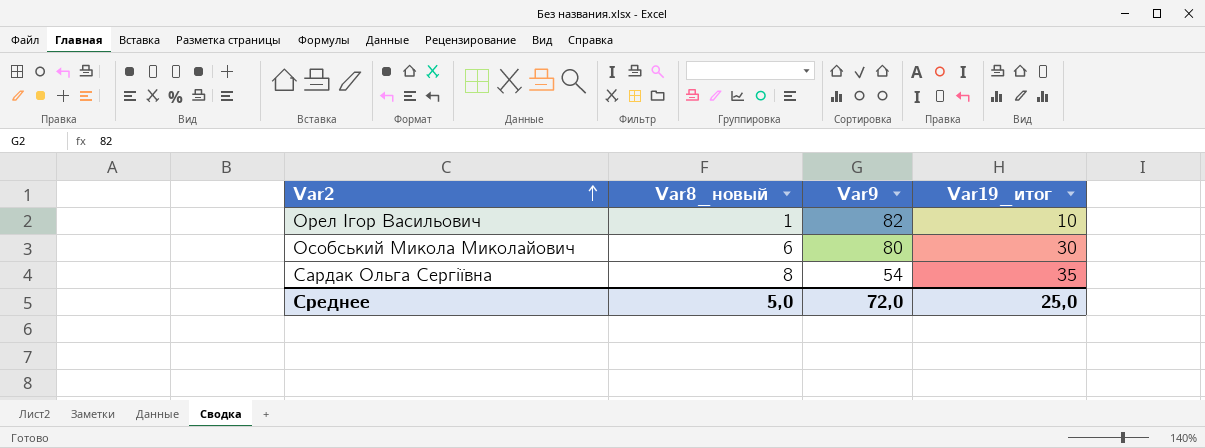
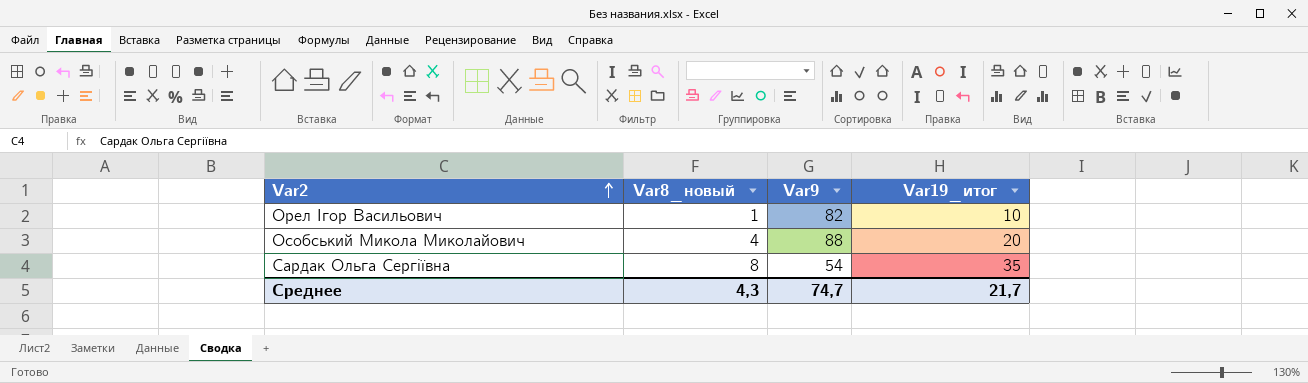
Особський Микола Миколайович | Var8_новый: 6 -> 4
Особський Микола Миколайович | Var9: 80 -> 88
Особський Микола Миколайович | Var19_итог: 30 -> 20
Среднее | Var8_новый: 5,0 -> 4,3
Среднее | Var9: 72,0 -> 74,7
Среднее | Var19_итог: 25,0 -> 21,7

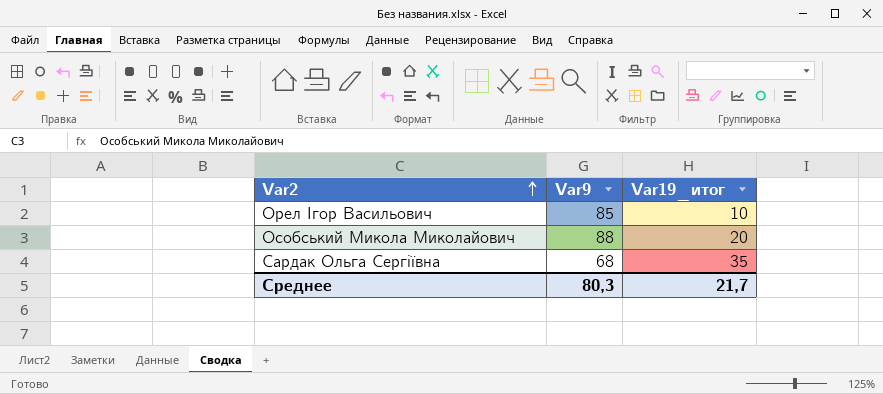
column Var8_новый | position: 2 -> none
Орел Ігор Васильович | Var9: 82 -> 85
Сардак Ольга Сергіївна | Var9: 54 -> 68
Среднее | Var9: 74,7 -> 80,3

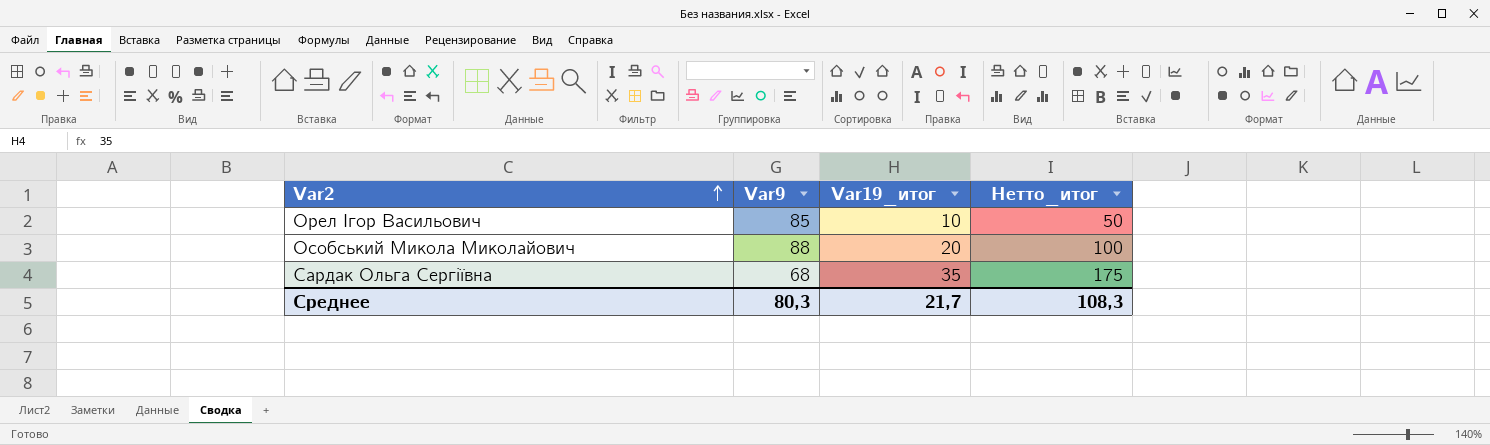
column Нетто_итог | formula: none -> [Var19_итог] * 5

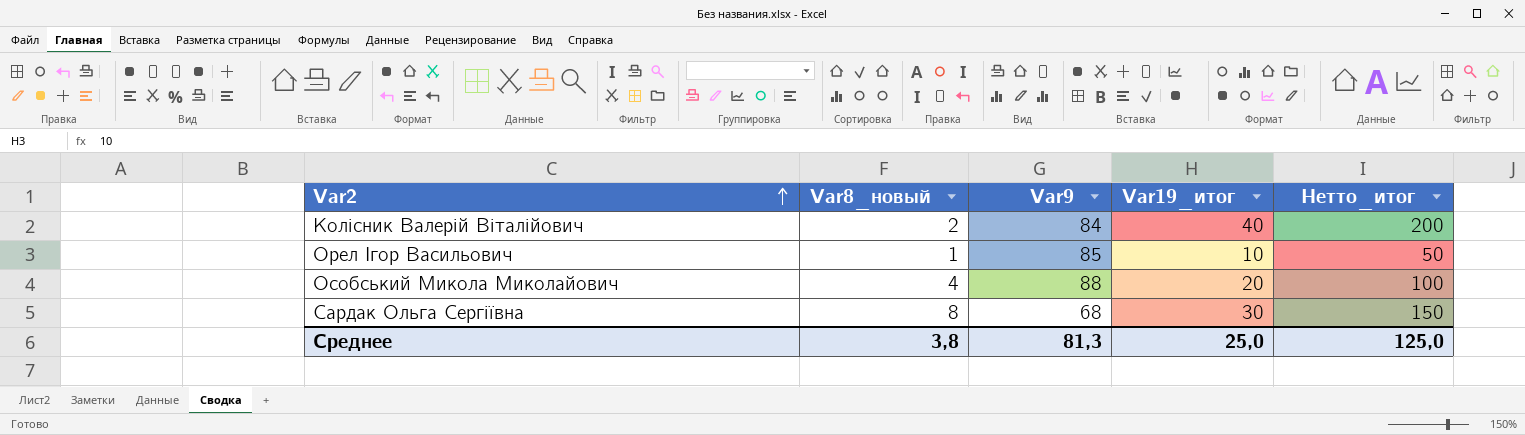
column Var8_новый | position: none -> 2
row Колісник Валерій Віталійович: none -> 2 | 84 | 40 | 200
Сардак Ольга Сергіївна | Var19_итог: 35 -> 30
Сардак Ольга Сергіївна | Нетто_итог: 175 -> 150
Среднее | Var9: 80,3 -> 81,3
Среднее | Var19_итог: 21,7 -> 25,0
Среднее | Нетто_итог: 108,3 -> 125,0

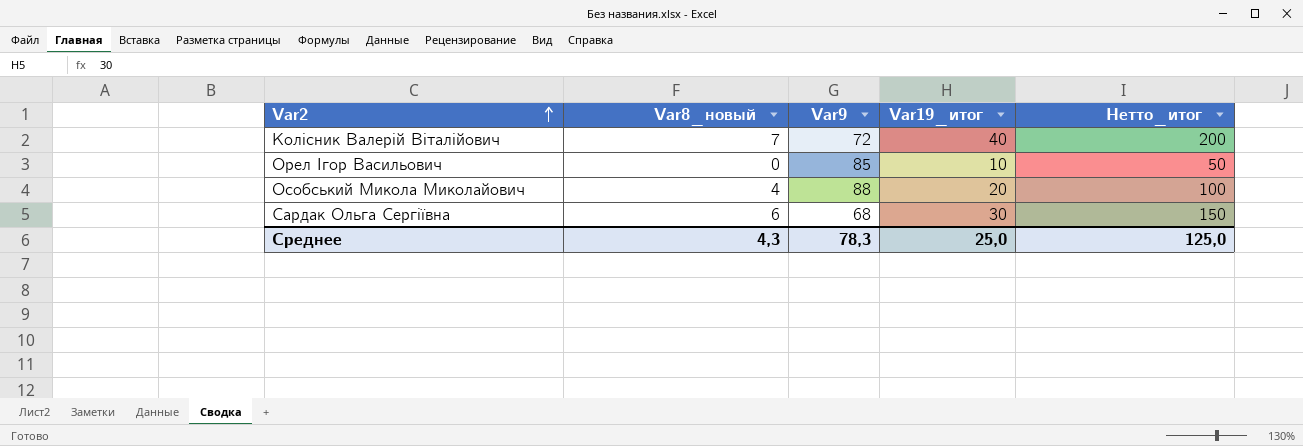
Колісник Валерій Віталійович | Var8_новый: 2 -> 7
Колісник Валерій Віталійович | Var9: 84 -> 72
Орел Ігор Васильович | Var8_новый: 1 -> 0
Сардак Ольга Сергіївна | Var8_новый: 8 -> 6
Среднее | Var8_новый: 3,8 -> 4,3
Среднее | Var9: 81,3 -> 78,3

